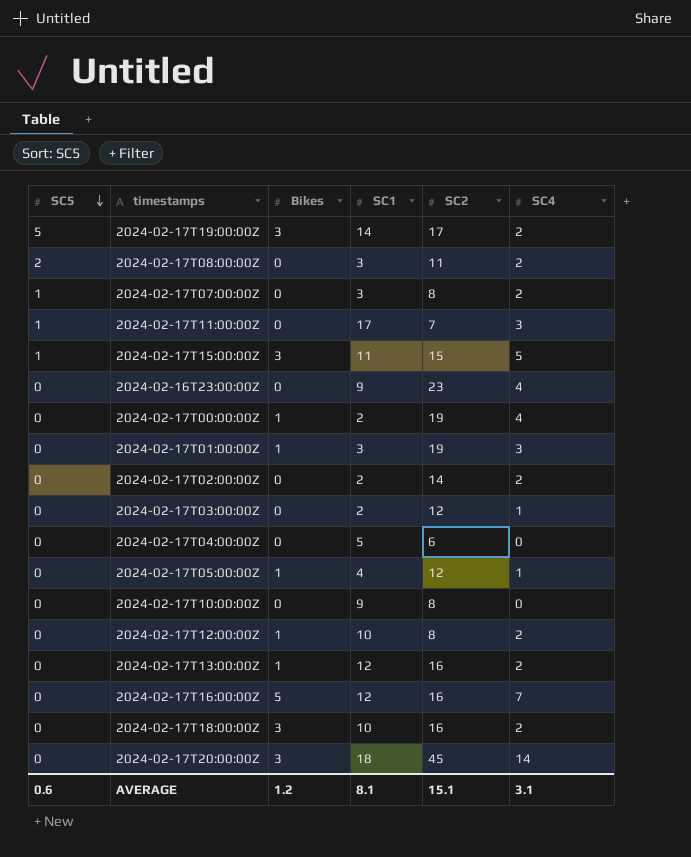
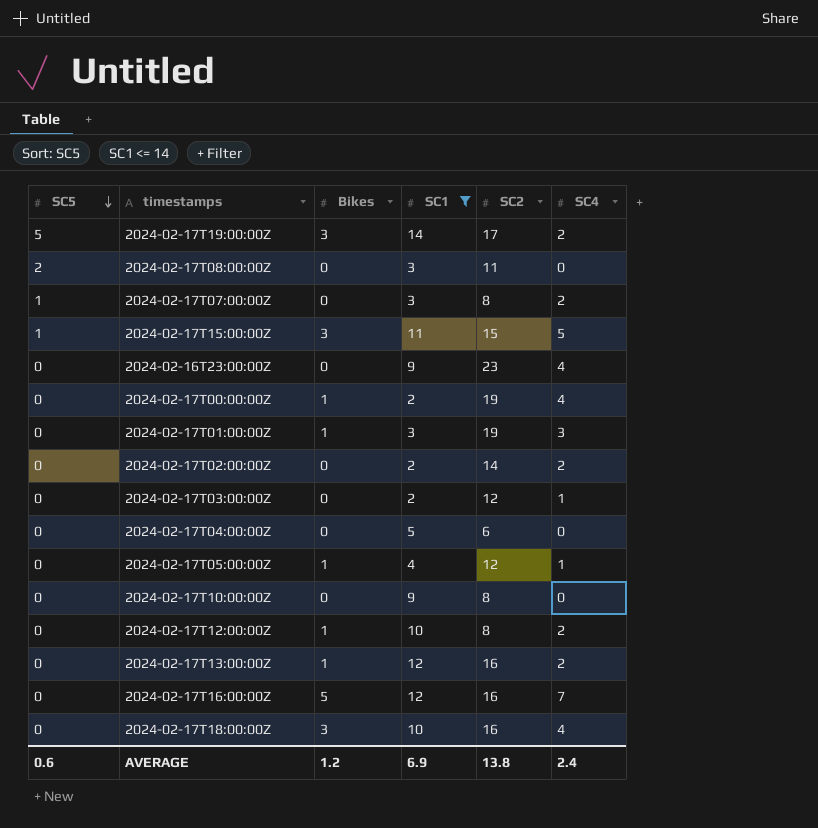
filter: none -> SC1 <= 14
2024-02-17T08:00:00Z | SC4: 2 -> 0
2024-02-17T18:00:00Z | SC4: 2 -> 4
AVERAGE | SC1: 8.1 -> 6.9
AVERAGE | SC2: 15.1 -> 13.8
AVERAGE | SC4: 3.1 -> 2.4

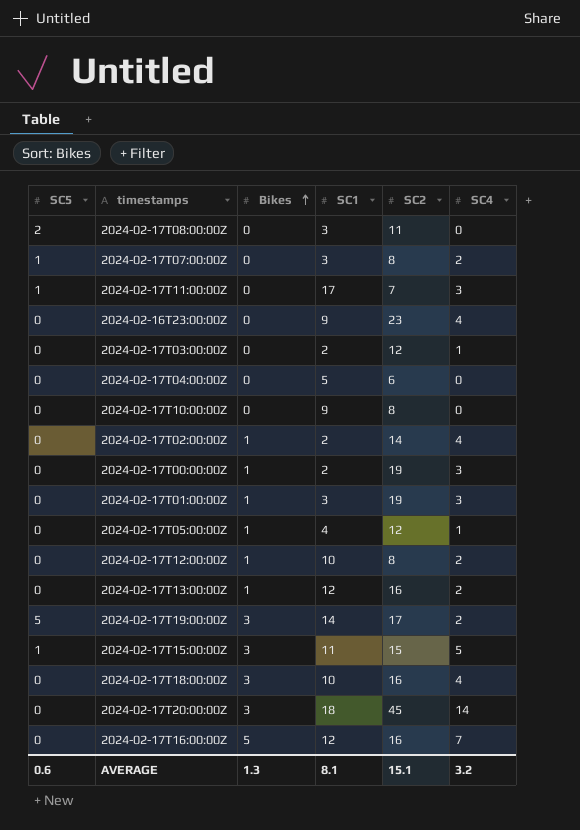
filter: SC1 <= 14 -> none
row order: SC5 descending -> Bikes ascending
2024-02-17T02:00:00Z | Bikes: 0 -> 1
2024-02-17T02:00:00Z | SC4: 2 -> 4
2024-02-17T00:00:00Z | SC4: 4 -> 3
AVERAGE | Bikes: 1.2 -> 1.3
AVERAGE | SC1: 6.9 -> 8.1
AVERAGE | SC2: 13.8 -> 15.1
AVERAGE | SC4: 2.4 -> 3.2

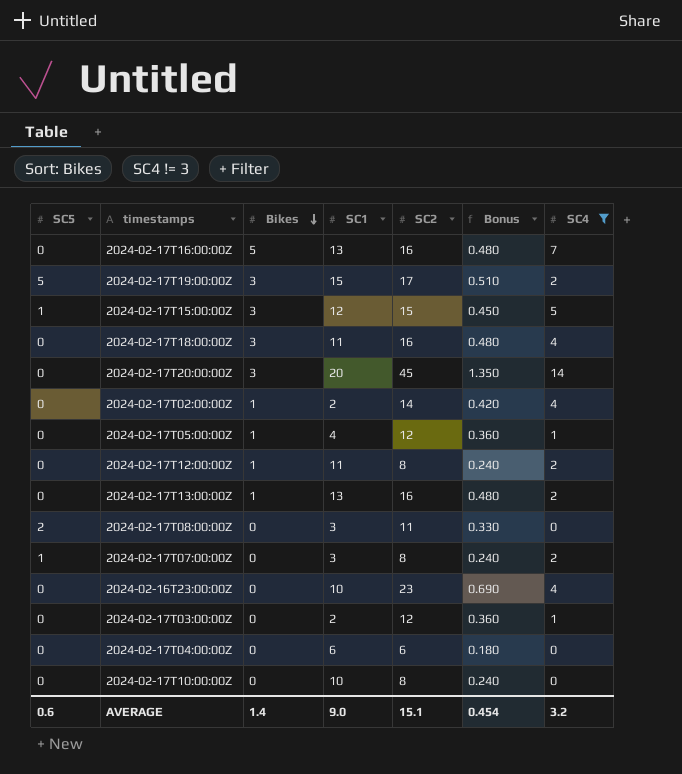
filter: none -> SC4 != 3
row order: Bikes ascending -> Bikes descending
column Bonus | formula: none -> [SC2] * 0.03
2024-02-17T16:00:00Z | SC1: 12 -> 13
2024-02-17T19:00:00Z | SC1: 14 -> 15
2024-02-17T15:00:00Z | SC1: 11 -> 12
2024-02-17T18:00:00Z | SC1: 10 -> 11
2024-02-17T20:00:00Z | SC1: 18 -> 20
2024-02-17T12:00:00Z | SC1: 10 -> 11
2024-02-17T13:00:00Z | SC1: 12 -> 13
2024-02-16T23:00:00Z | SC1: 9 -> 10
2024-02-17T04:00:00Z | SC1: 5 -> 6
2024-02-17T10:00:00Z | SC1: 9 -> 10
AVERAGE | Bikes: 1.3 -> 1.4
AVERAGE | SC1: 8.1 -> 9.0

